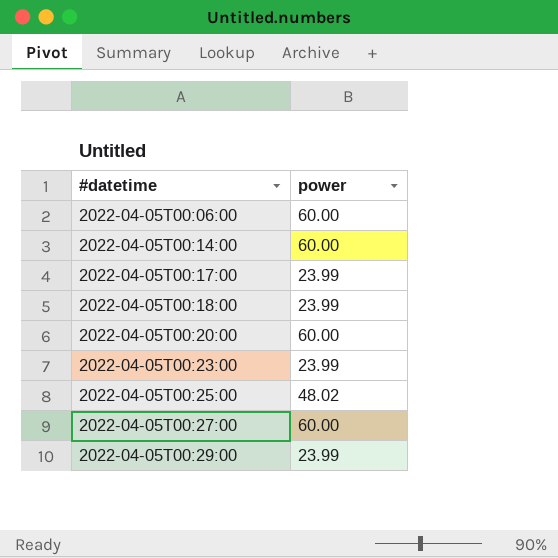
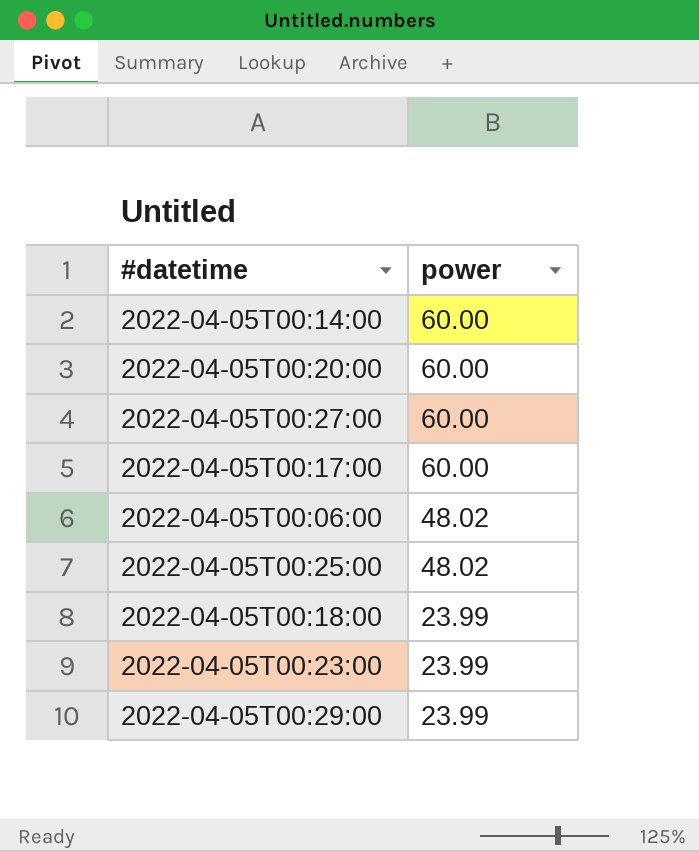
row order: #datetime ascending -> power descending
2022-04-05T00:17:00 | power: 23.99 -> 60.00
2022-04-05T00:06:00 | power: 60.00 -> 48.02

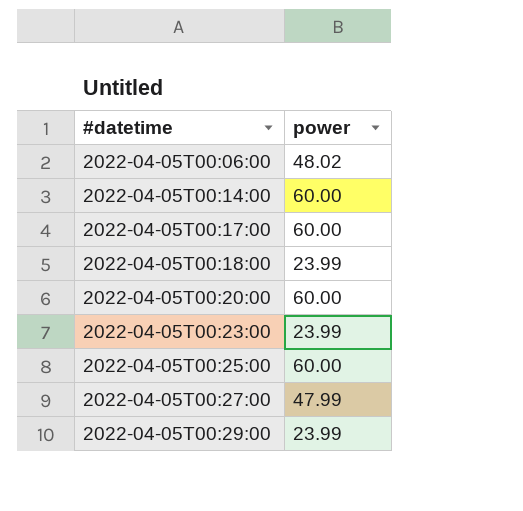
row order: power descending -> #datetime ascending
2022-04-05T00:25:00 | power: 48.02 -> 60.00
2022-04-05T00:27:00 | power: 60.00 -> 47.99

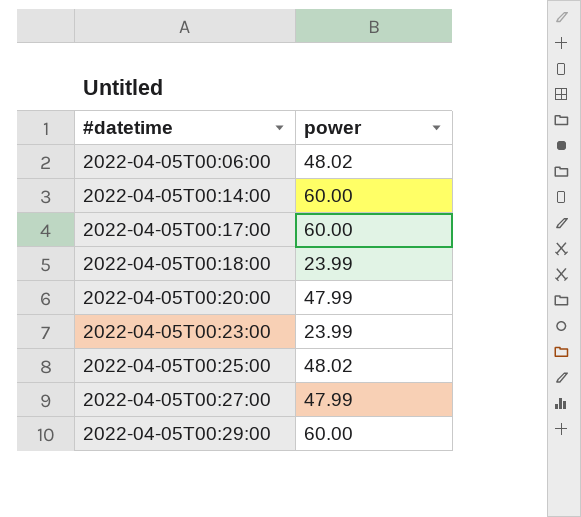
2022-04-05T00:20:00 | power: 60.00 -> 47.99
2022-04-05T00:25:00 | power: 60.00 -> 48.02
2022-04-05T00:29:00 | power: 23.99 -> 60.00

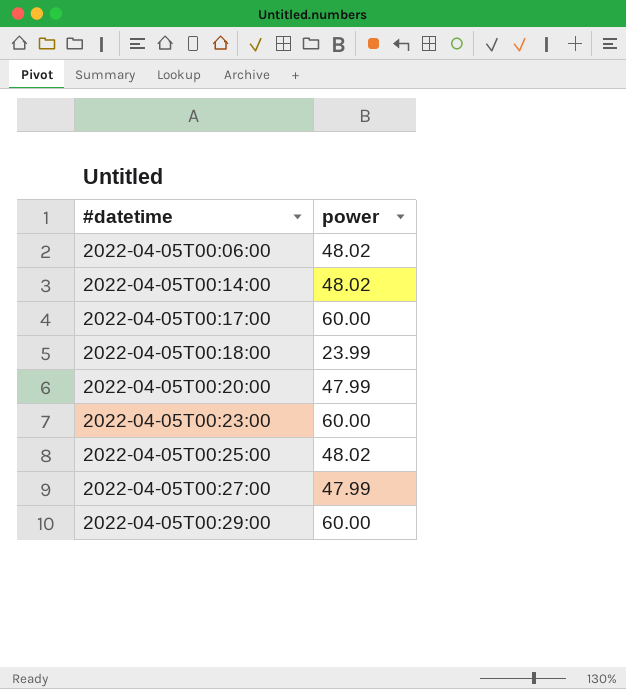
2022-04-05T00:14:00 | power: 60.00 -> 48.02
2022-04-05T00:23:00 | power: 23.99 -> 60.00

